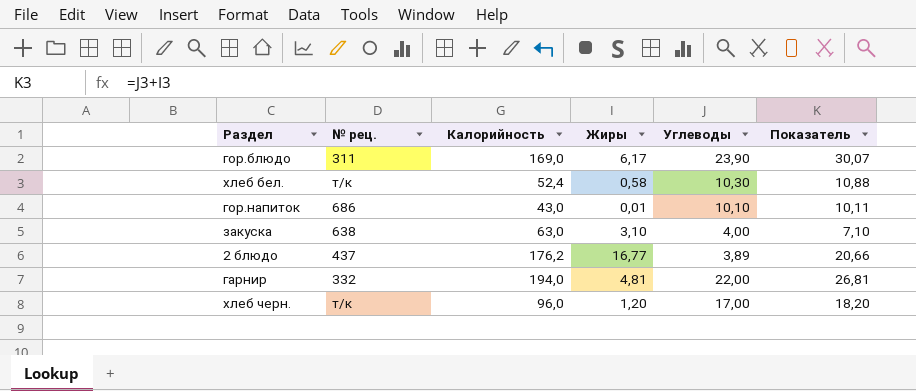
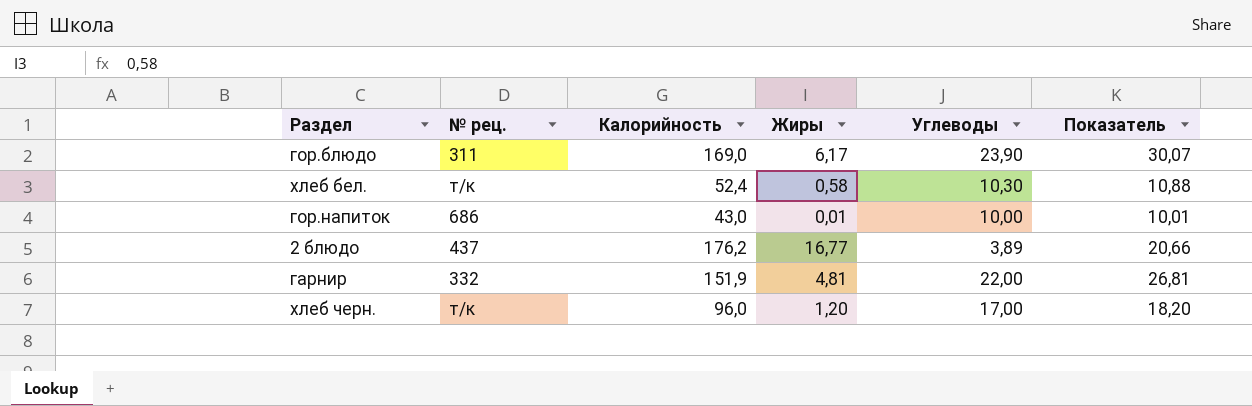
row закуска: 638 | 63,0 | 3,10 | 4,00 | 7,10 -> none
гор.напиток | Углеводы: 10,10 -> 10,00
гор.напиток | Показатель: 10,11 -> 10,01
гарнир | Калорийность: 194,0 -> 151,9

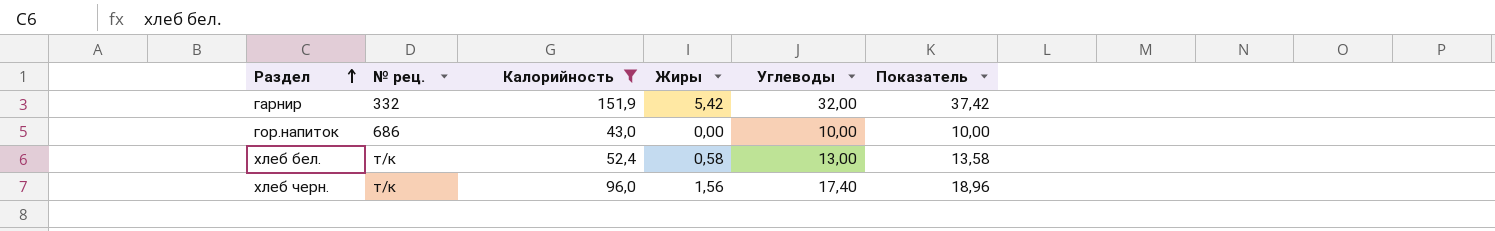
filter: none -> Калорийность <= 151,9
row order: none -> Раздел ascending
гарнир | Жиры: 4,81 -> 5,42
гарнир | Углеводы: 22,00 -> 32,00
гарнир | Показатель: 26,81 -> 37,42
гор.напиток | Жиры: 0,01 -> 0,00
гор.напиток | Показатель: 10,01 -> 10,00
хлеб бел. | Углеводы: 10,30 -> 13,00
хлеб бел. | Показатель: 10,88 -> 13,58
хлеб черн. | Жиры: 1,20 -> 1,56
хлеб черн. | Углеводы: 17,00 -> 17,40
хлеб черн. | Показатель: 18,20 -> 18,96

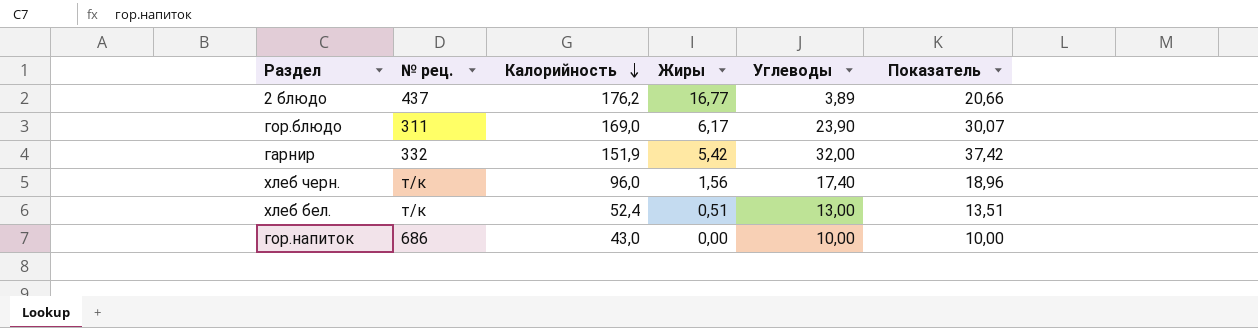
filter: Калорийность <= 151,9 -> none
row order: Раздел ascending -> Калорийность descending
хлеб бел. | Жиры: 0,58 -> 0,51
хлеб бел. | Показатель: 13,58 -> 13,51

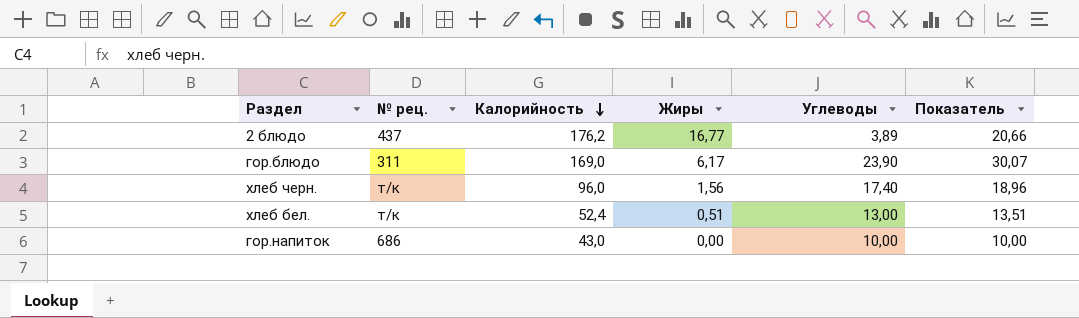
row гарнир: 332 | 151,9 | 5,42 | 32,00 | 37,42 -> none

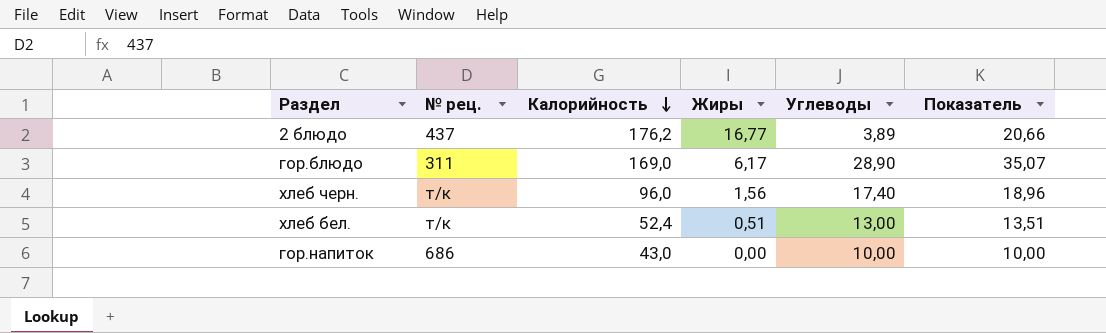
гор.блюдо | Углеводы: 23,90 -> 28,90
гор.блюдо | Показатель: 30,07 -> 35,07

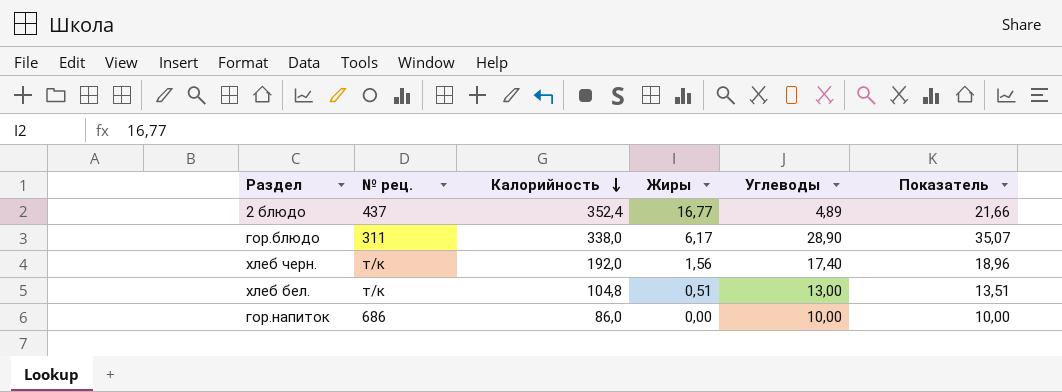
2 блюдо | Калорийность: 176,2 -> 352,4
2 блюдо | Углеводы: 3,89 -> 4,89
2 блюдо | Показатель: 20,66 -> 21,66
гор.блюдо | Калорийность: 169,0 -> 338,0
хлеб черн. | Калорийность: 96,0 -> 192,0
хлеб бел. | Калорийность: 52,4 -> 104,8
гор.напиток | Калорийность: 43,0 -> 86,0

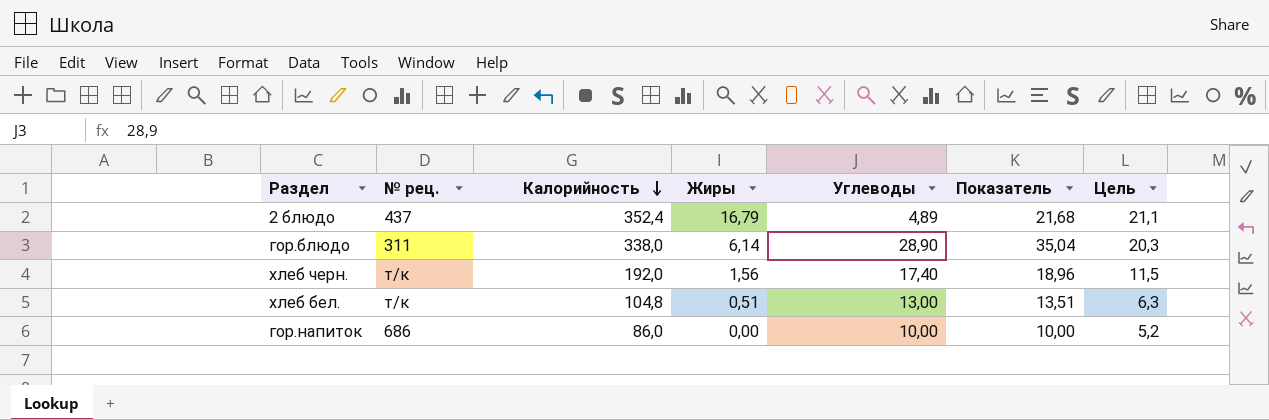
column Цель | formula: none -> [Калорийность] * 0,06
2 блюдо | Жиры: 16,77 -> 16,79
2 блюдо | Показатель: 21,66 -> 21,68
гор.блюдо | Жиры: 6,17 -> 6,14
гор.блюдо | Показатель: 35,07 -> 35,04

